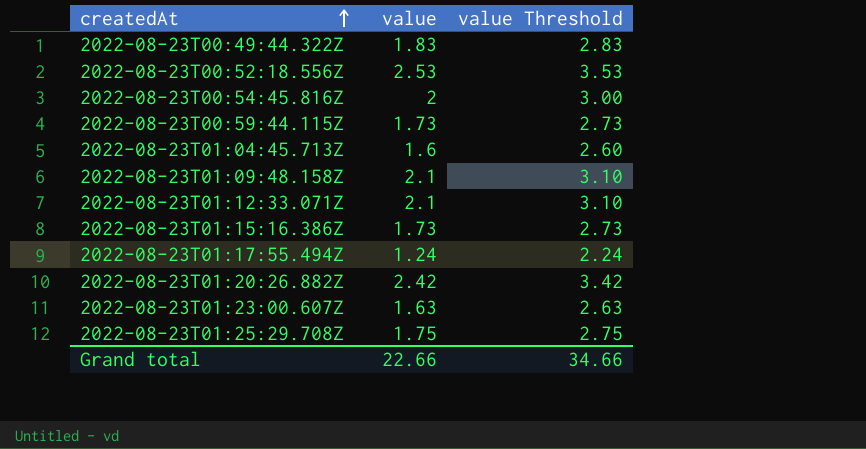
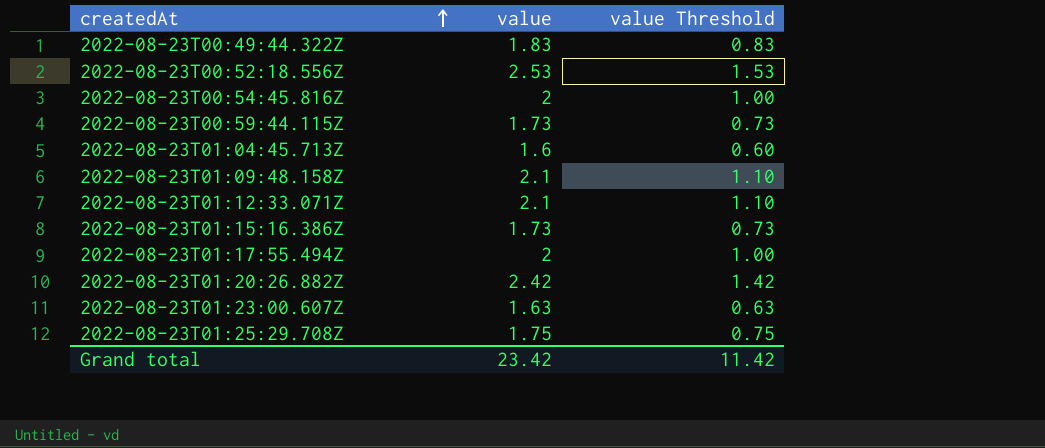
column value Threshold | formula: [value] + 1 -> [value] - 1
2022-08-23T01:17:55.494Z | value: 1.24 -> 2
Grand total | value: 22.66 -> 23.42
Grand total | value Threshold: 34.66 -> 11.42

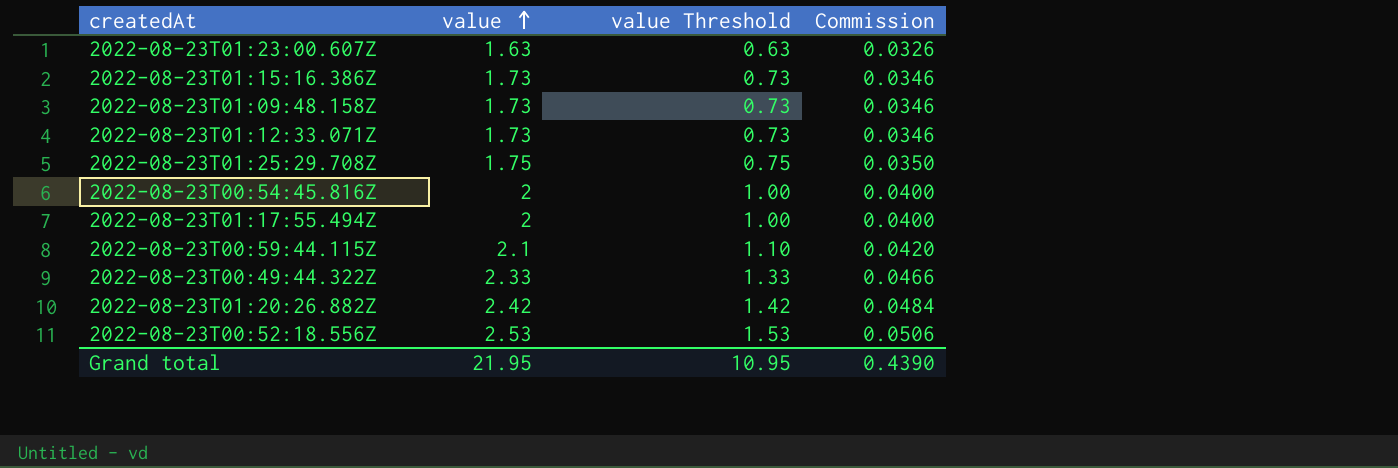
row order: createdAt ascending -> value ascending
column Commission | formula: none -> [value] * 0.02
row 2022-08-23T01:04:45.713Z: 1.6 | 0.60 -> none
2022-08-23T01:09:48.158Z | value: 2.1 -> 1.73
2022-08-23T01:09:48.158Z | value Threshold: 1.10 -> 0.73
2022-08-23T01:12:33.071Z | value: 2.1 -> 1.73
2022-08-23T01:12:33.071Z | value Threshold: 1.10 -> 0.73
2022-08-23T00:59:44.115Z | value: 1.73 -> 2.1
2022-08-23T00:59:44.115Z | value Threshold: 0.73 -> 1.10
2022-08-23T00:49:44.322Z | value: 1.83 -> 2.33
2022-08-23T00:49:44.322Z | value Threshold: 0.83 -> 1.33
Grand total | value: 23.42 -> 21.95
Grand total | value Threshold: 11.42 -> 10.95

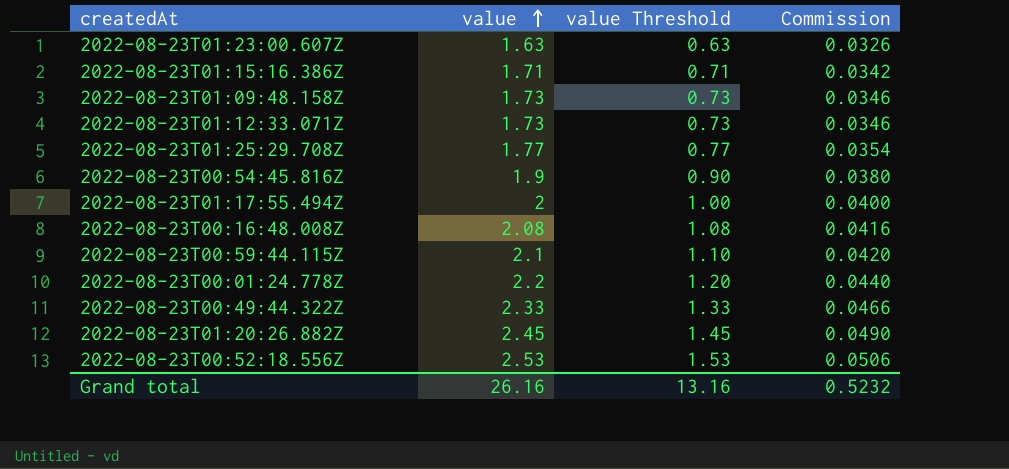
2022-08-23T01:15:16.386Z | value: 1.73 -> 1.71
2022-08-23T01:15:16.386Z | value Threshold: 0.73 -> 0.71
2022-08-23T01:15:16.386Z | Commission: 0.0346 -> 0.0342
2022-08-23T01:25:29.708Z | value: 1.75 -> 1.77
2022-08-23T01:25:29.708Z | value Threshold: 0.75 -> 0.77
2022-08-23T01:25:29.708Z | Commission: 0.0350 -> 0.0354
2022-08-23T00:54:45.816Z | value: 2 -> 1.9
2022-08-23T00:54:45.816Z | value Threshold: 1.00 -> 0.90
2022-08-23T00:54:45.816Z | Commission: 0.0400 -> 0.0380
row 2022-08-23T00:16:48.008Z: none -> 2.08 | 1.08 | 0.0416
row 2022-08-23T00:01:24.778Z: none -> 2.2 | 1.20 | 0.0440
2022-08-23T01:20:26.882Z | value: 2.42 -> 2.45
2022-08-23T01:20:26.882Z | value Threshold: 1.42 -> 1.45
2022-08-23T01:20:26.882Z | Commission: 0.0484 -> 0.0490
Grand total | value: 21.95 -> 26.16
Grand total | value Threshold: 10.95 -> 13.16
Grand total | Commission: 0.4390 -> 0.5232

